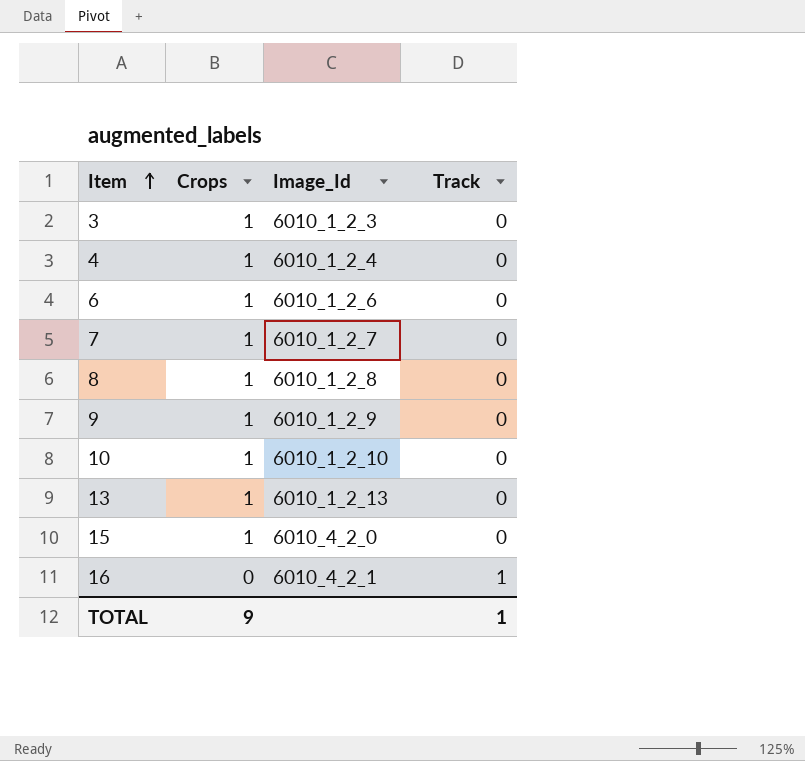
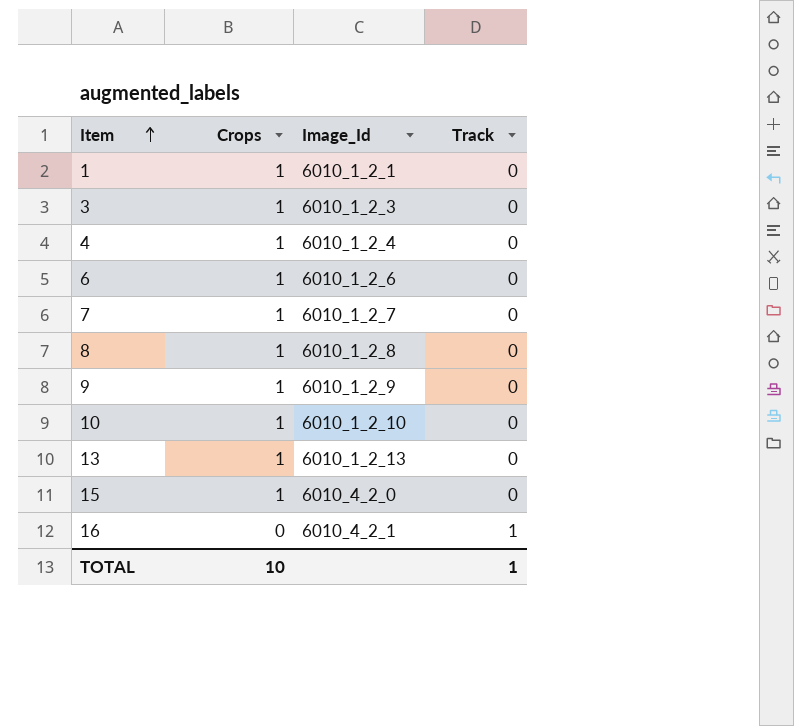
row 1: none -> 1 | 6010_1_2_1 | 0
TOTAL | Crops: 9 -> 10

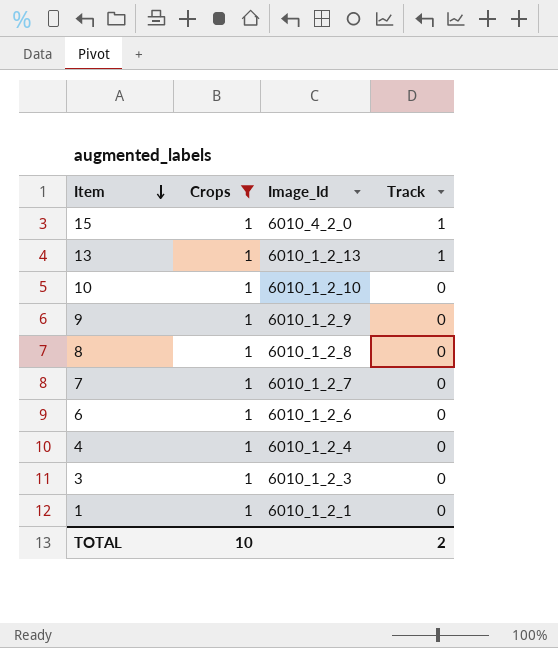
filter: none -> Crops = 1
row order: Item ascending -> Item descending
15 | Track: 0 -> 1
13 | Track: 0 -> 1
TOTAL | Track: 1 -> 2

